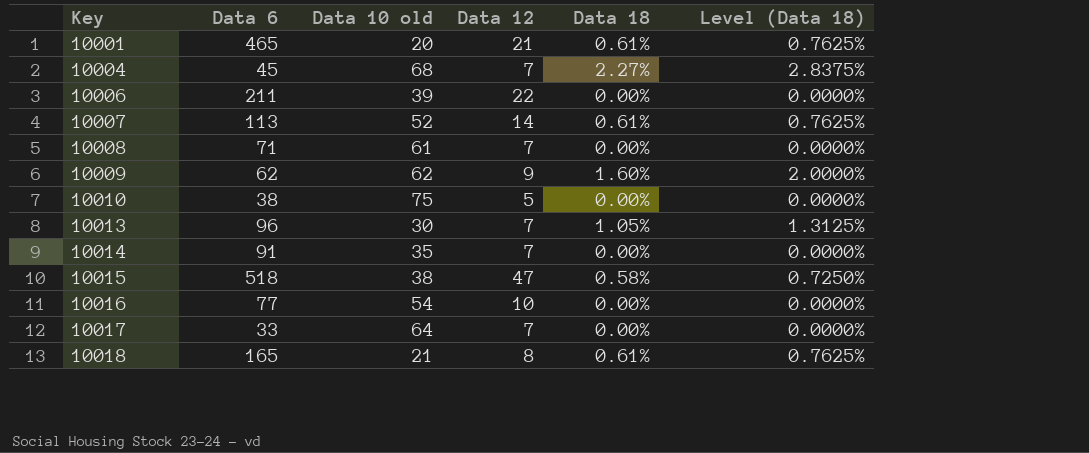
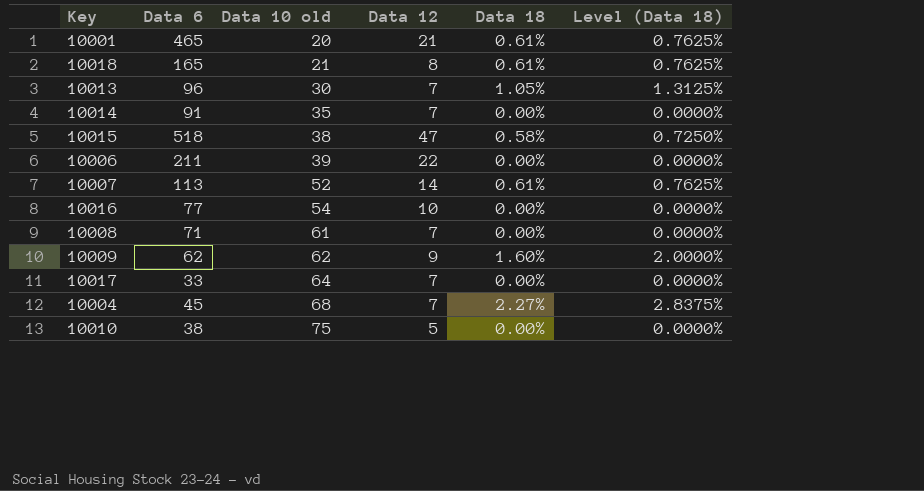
row order: Key ascending -> Data 10 old ascending

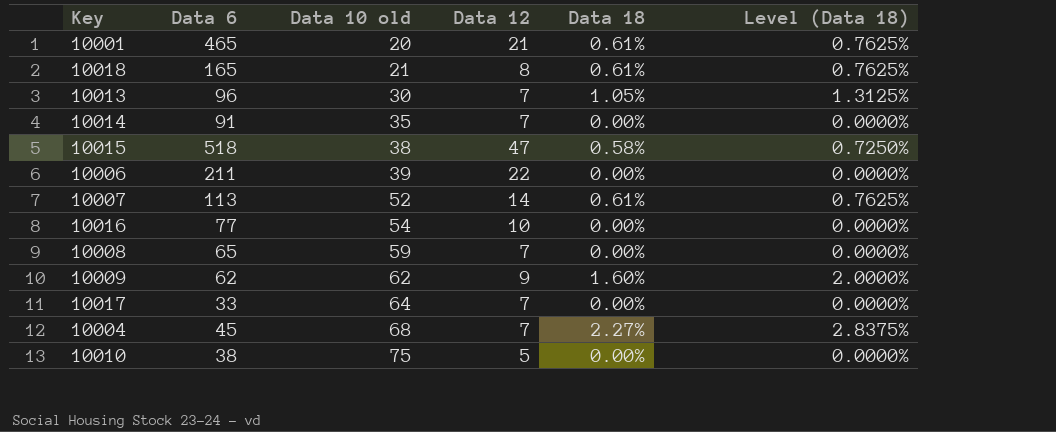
10008 | Data 6: 71 -> 65
10008 | Data 10 old: 61 -> 59

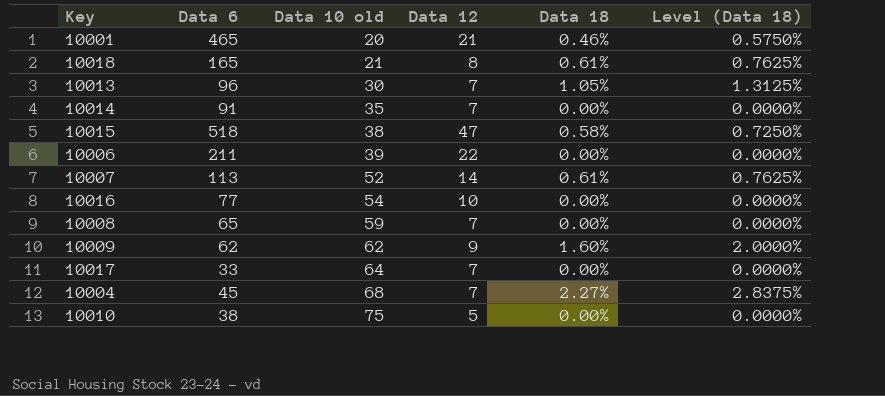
10001 | Data 18: 0.61% -> 0.46%
10001 | Level (Data 18): 0.7625% -> 0.5750%

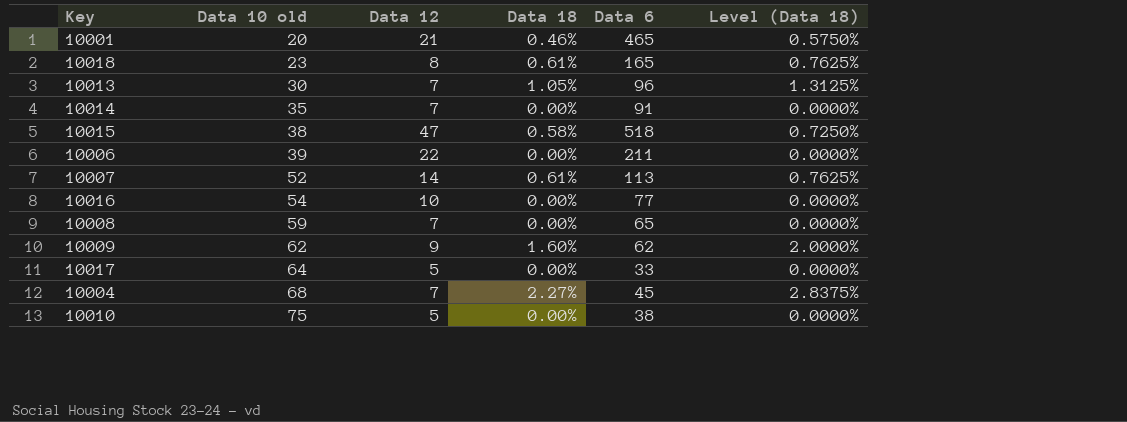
column Data 6 | position: 2 -> 5
10018 | Data 10 old: 21 -> 23
10017 | Data 12: 7 -> 5

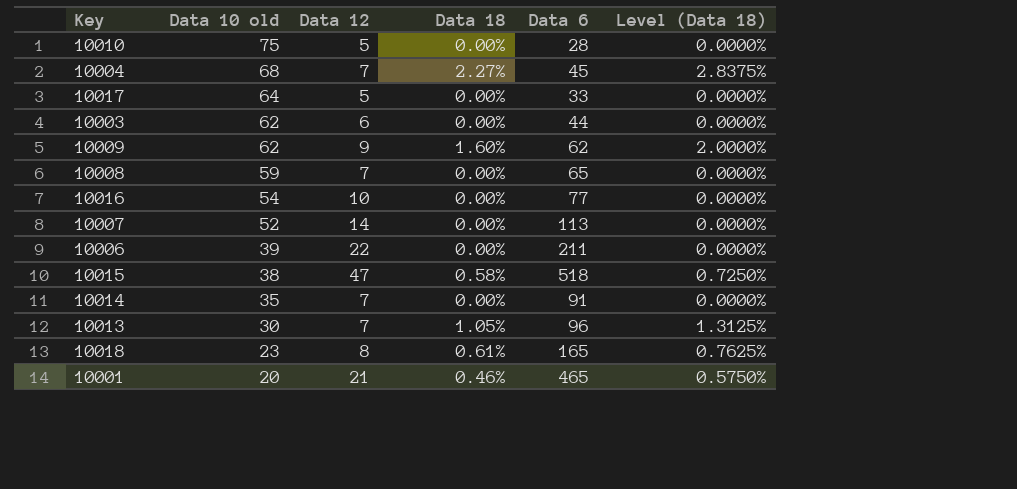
row order: Data 10 old ascending -> Data 10 old descending
10010 | Data 6: 38 -> 28
row 10003: none -> 62 | 6 | 0.00% | 44 | 0.0000%
10007 | Data 18: 0.61% -> 0.00%
10007 | Level (Data 18): 0.7625% -> 0.0000%

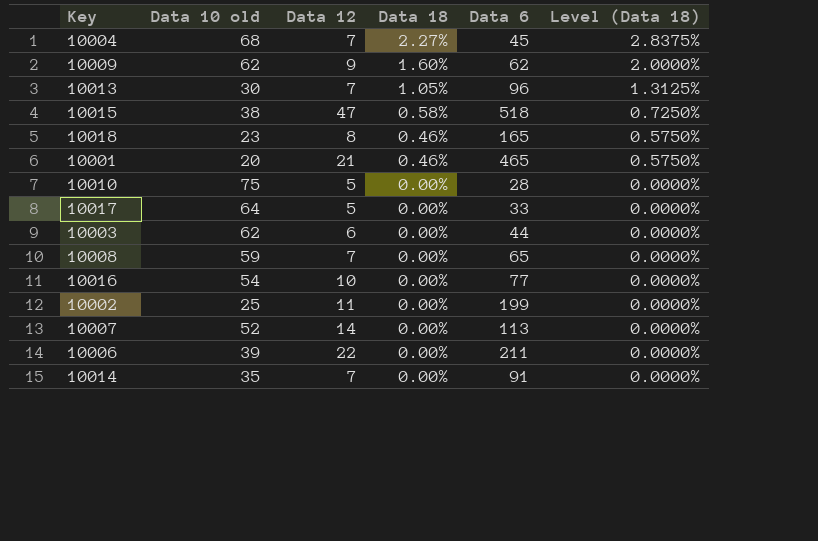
row order: Data 10 old descending -> Data 18 descending
10018 | Data 18: 0.61% -> 0.46%
10018 | Level (Data 18): 0.7625% -> 0.5750%
row 10002: none -> 25 | 11 | 0.00% | 199 | 0.0000%

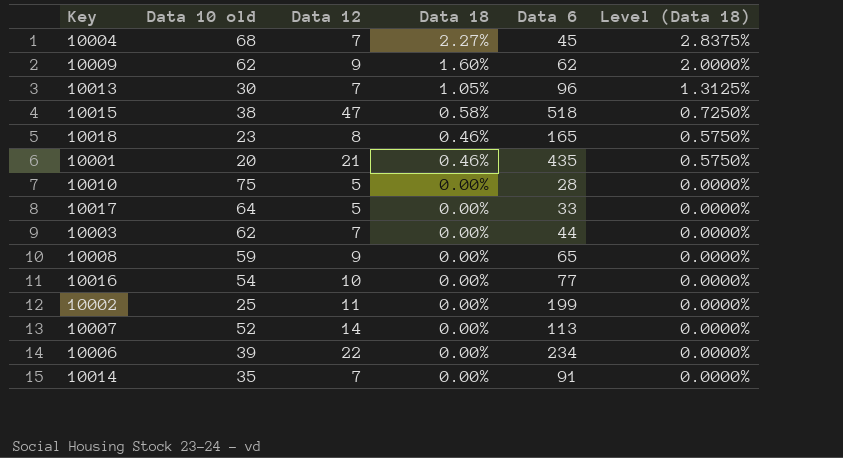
10001 | Data 6: 465 -> 435
10003 | Data 12: 6 -> 7
10008 | Data 12: 7 -> 9
10006 | Data 6: 211 -> 234

